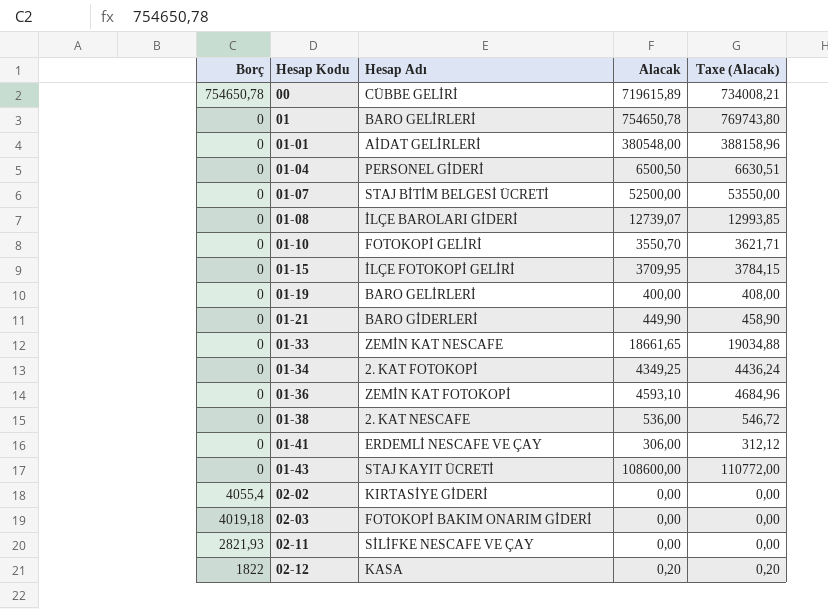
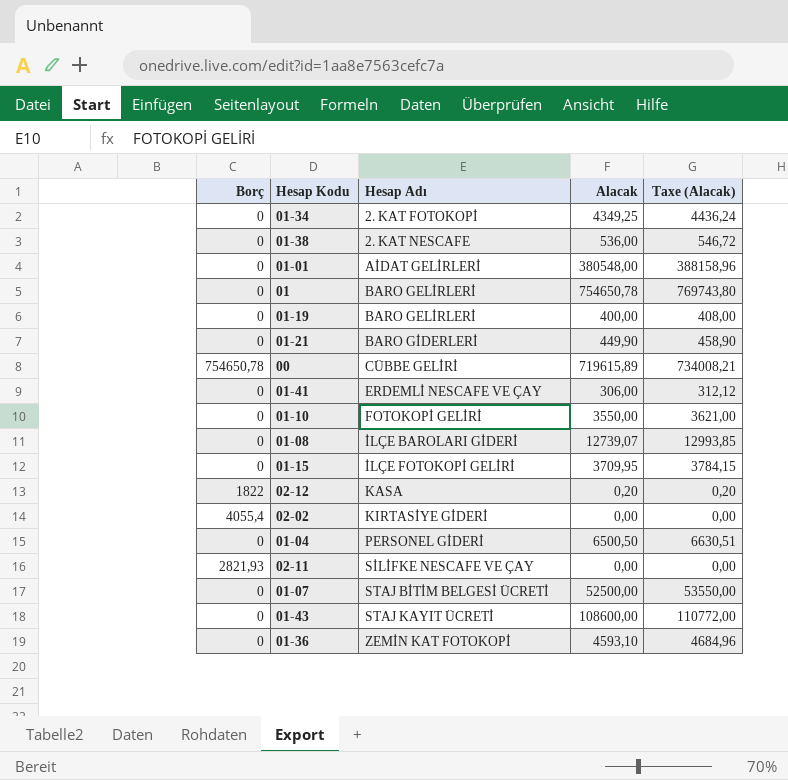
row order: Hesap Kodu ascending -> Hesap Adı ascending
row 01-33: 0 | ZEMİN KAT NESCAFE | 18661,65 | 19034,88 -> none
row 02-03: 4019,18 | FOTOKOPİ BAKIM ONARIM GİDERİ | 0,00 | 0,00 -> none
01-10 | Alacak: 3550,70 -> 3550,00
01-10 | Taxe (Alacak): 3621,71 -> 3621,00

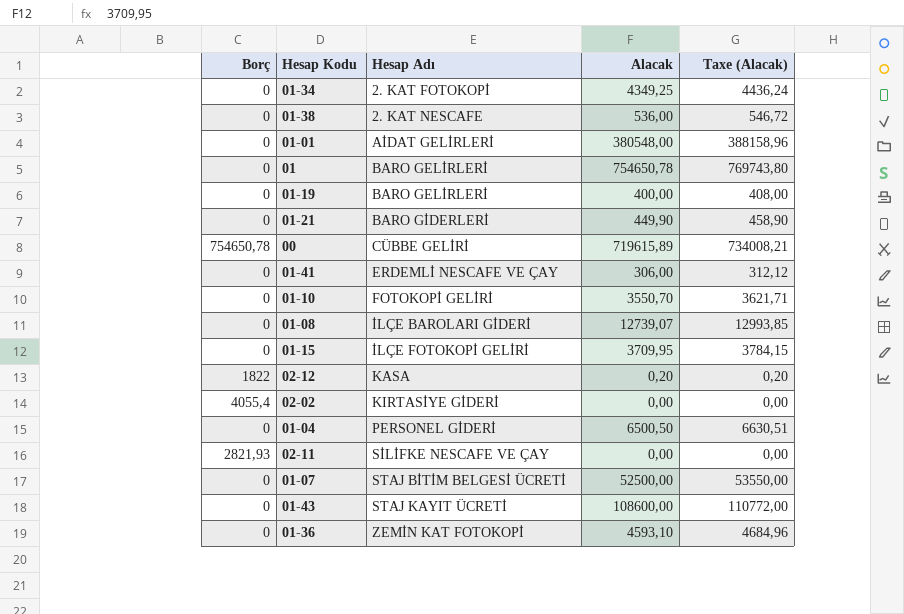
01-10 | Alacak: 3550,00 -> 3550,70
01-10 | Taxe (Alacak): 3621,00 -> 3621,71

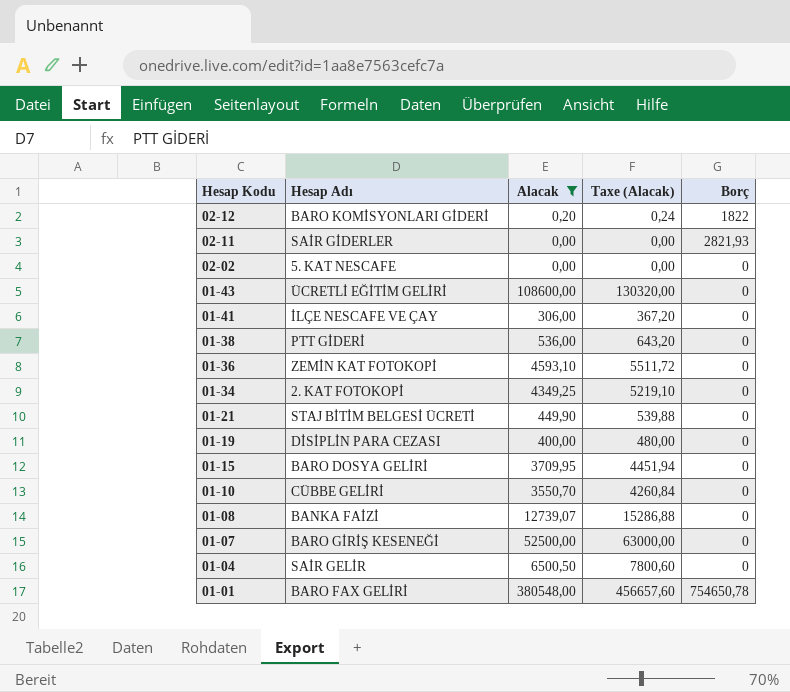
filter: none -> Alacak <= 380548,00
row order: Hesap Adı ascending -> Hesap Kodu descending
column Taxe (Alacak) | formula: [Alacak] * 1,02 -> [Alacak] * 1,2
column Borç | position: 1 -> 5
02-12 | Hesap Adı: KASA -> BARO KOMİSYONLARI GİDERİ
02-11 | Hesap Adı: SİLİFKE NESCAFE VE ÇAY -> SAİR GİDERLER
02-02 | Hesap Adı: KIRTASİYE GİDERİ -> 5. KAT NESCAFE
02-02 | Borç: 4055,4 -> 0
01-43 | Hesap Adı: STAJ KAYIT ÜCRETİ -> ÜCRETLİ EĞİTİM GELİRİ
01-41 | Hesap Adı: ERDEMLİ NESCAFE VE ÇAY -> İLÇE NESCAFE VE ÇAY
01-38 | Hesap Adı: 2. KAT NESCAFE -> PTT GİDERİ
01-21 | Hesap Adı: BARO GİDERLERİ -> STAJ BİTİM BELGESİ ÜCRETİ
01-19 | Hesap Adı: BARO GELİRLERİ -> DİSİPLİN PARA CEZASI
01-15 | Hesap Adı: İLÇE FOTOKOPİ GELİRİ -> BARO DOSYA GELİRİ
01-10 | Hesap Adı: FOTOKOPİ GELİRİ -> CÜBBE GELİRİ
01-08 | Hesap Adı: İLÇE BAROLARI GİDERİ -> BANKA FAİZİ
01-07 | Hesap Adı: STAJ BİTİM BELGESİ ÜCRETİ -> BARO GİRİŞ KESENEĞİ
01-04 | Hesap Adı: PERSONEL GİDERİ -> SAİR GELİR
01-01 | Hesap Adı: AİDAT GELİRLERİ -> BARO FAX GELİRİ
01-01 | Borç: 0 -> 754650,78

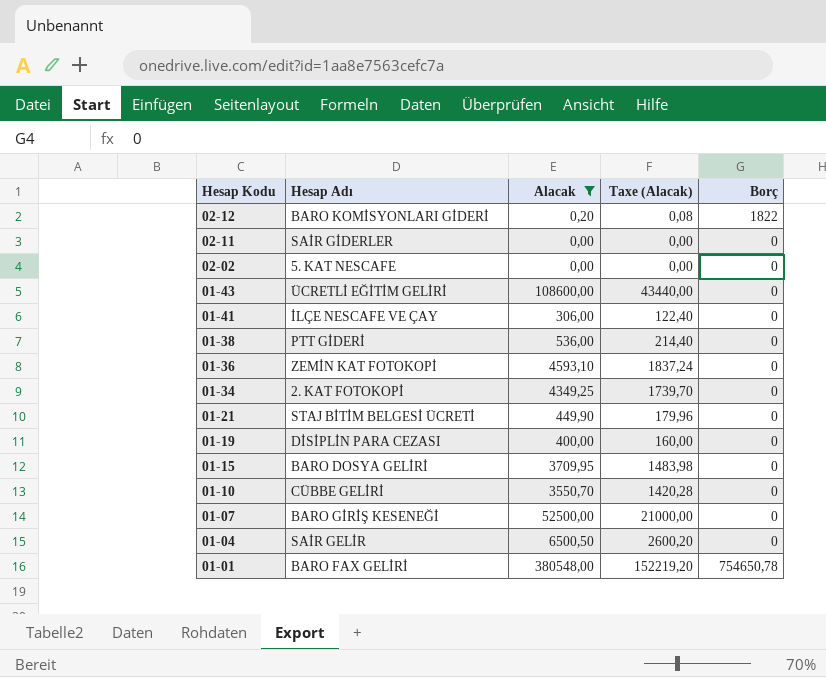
column Taxe (Alacak) | formula: [Alacak] * 1,2 -> [Alacak] * 0,4
row 01-08: BANKA FAİZİ | 12739,07 | 15286,88 | 0 -> none
02-11 | Borç: 2821,93 -> 0

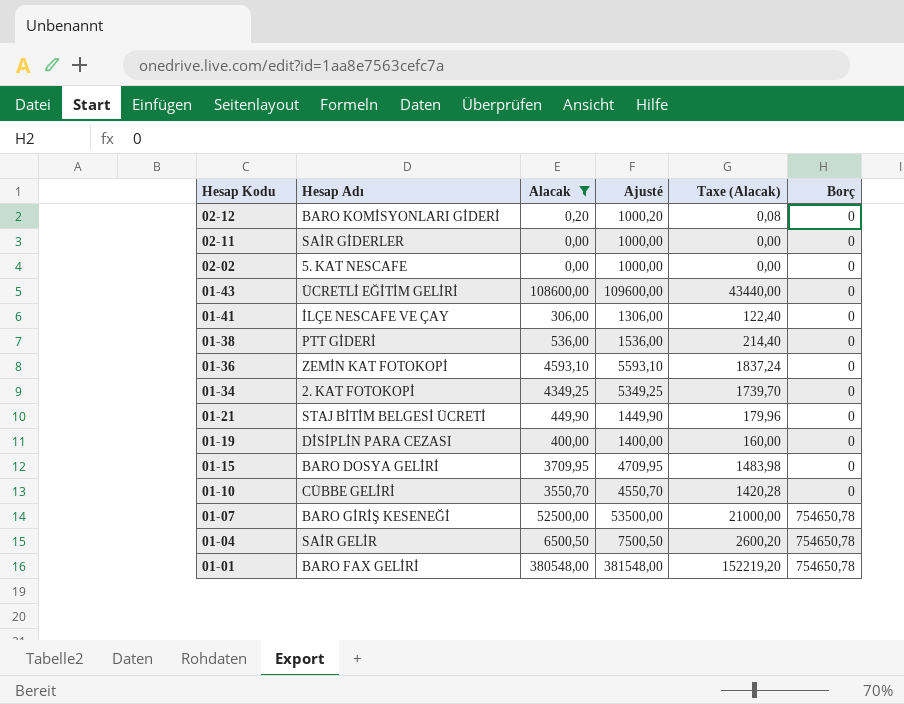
column Ajusté | formula: none -> [Alacak] + 1000
02-12 | Borç: 1822 -> 0
01-07 | Borç: 0 -> 754650,78
01-04 | Borç: 0 -> 754650,78

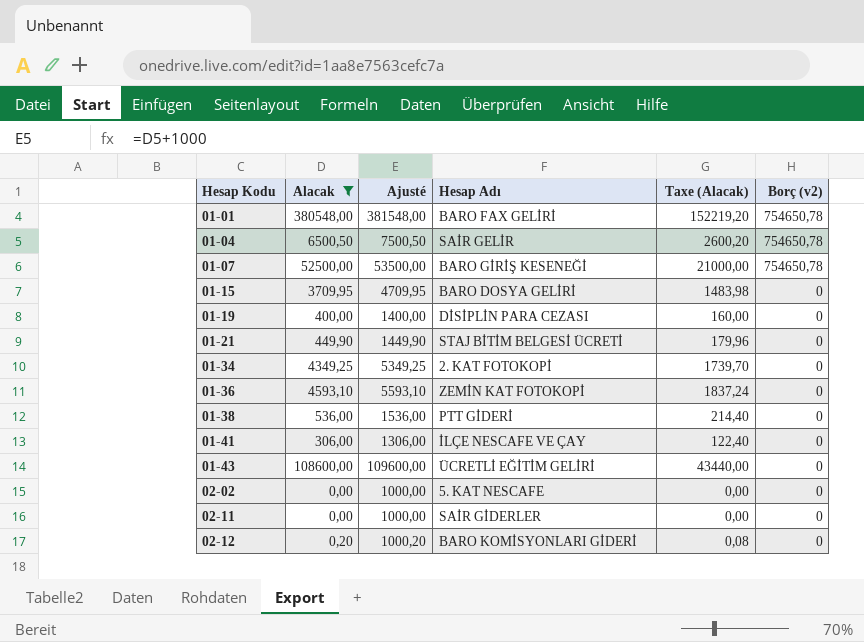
row order: Hesap Kodu descending -> Hesap Kodu ascending
column Hesap Adı | position: 2 -> 4
column name: Borç -> Borç (v2)
row 01-10: CÜBBE GELİRİ | 3550,70 | 4550,70 | 1420,28 | 0 -> none

